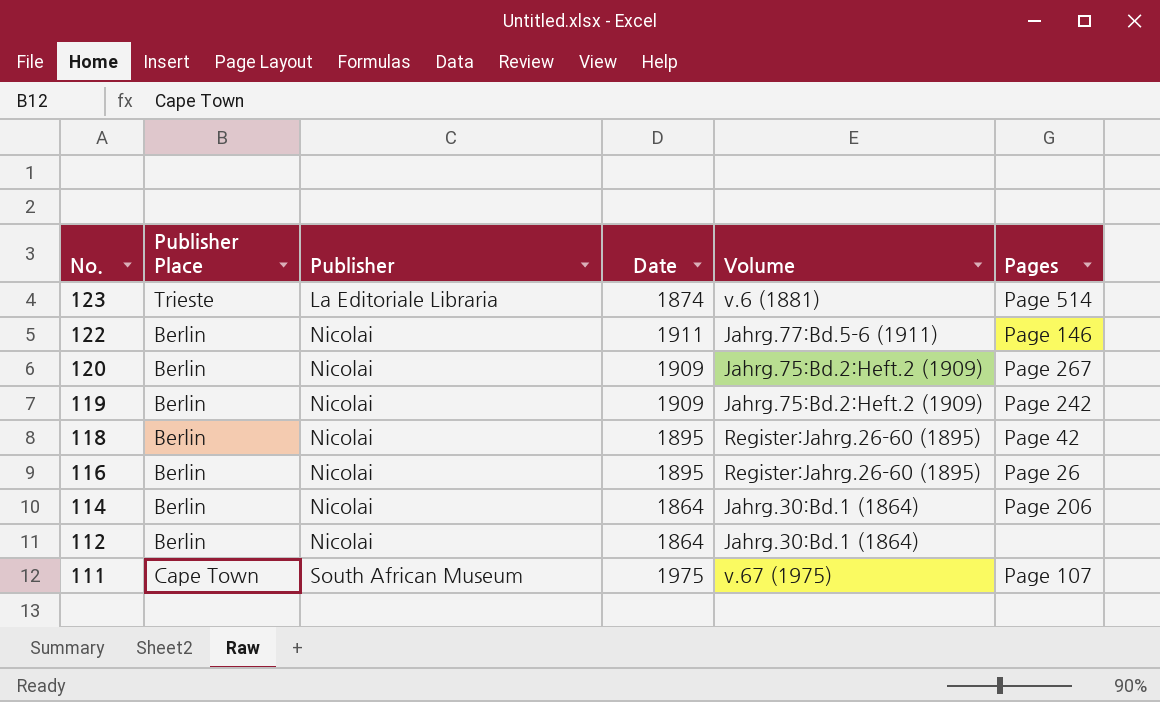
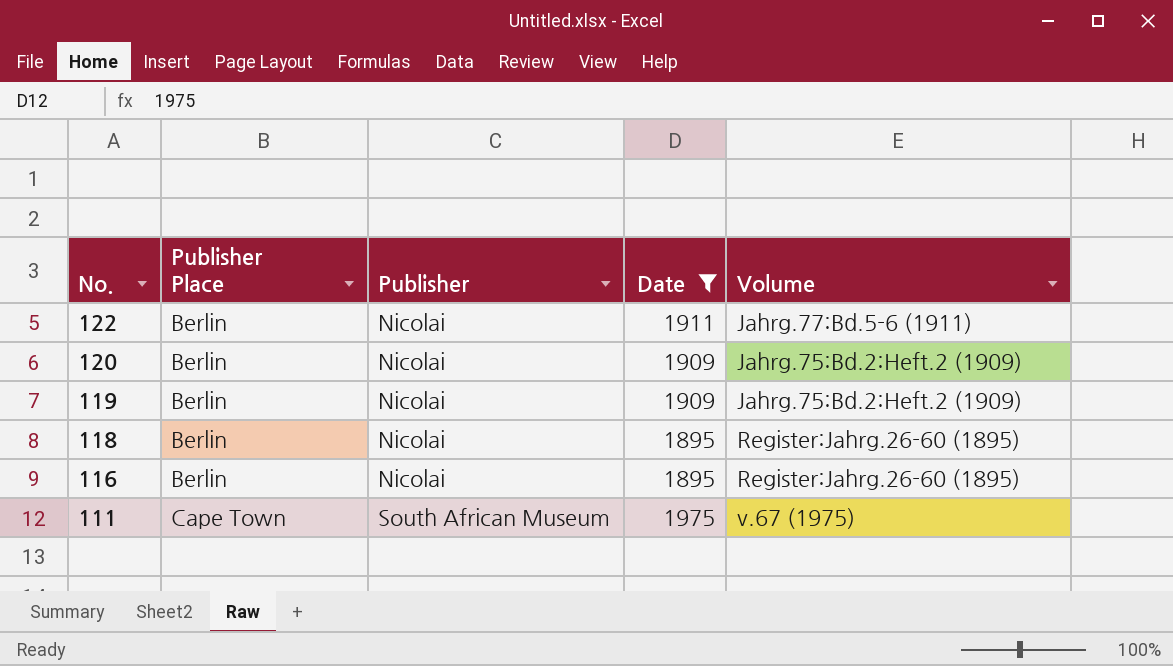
filter: none -> Date >= 1895
column Pages | position: 6 -> none

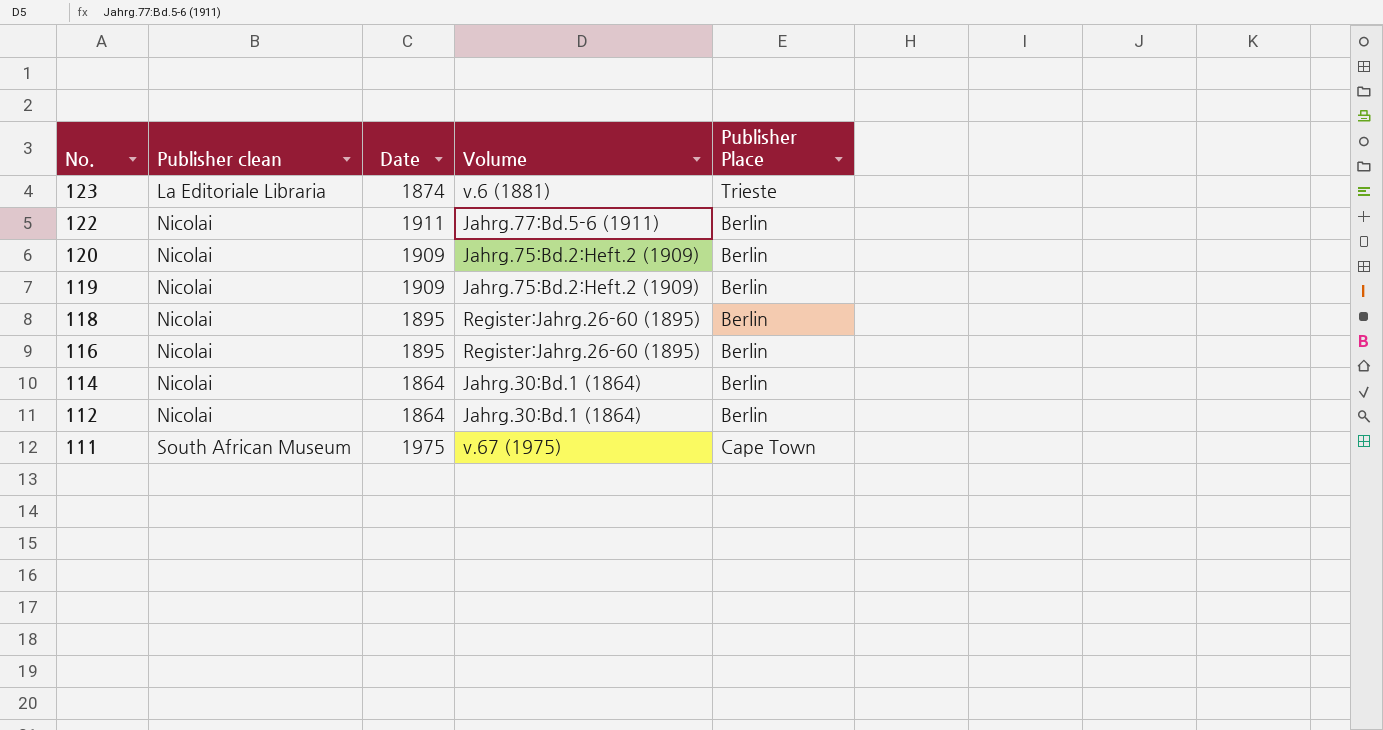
filter: Date >= 1895 -> none
column name: Publisher -> Publisher clean
column Publisher Place | position: 2 -> 5

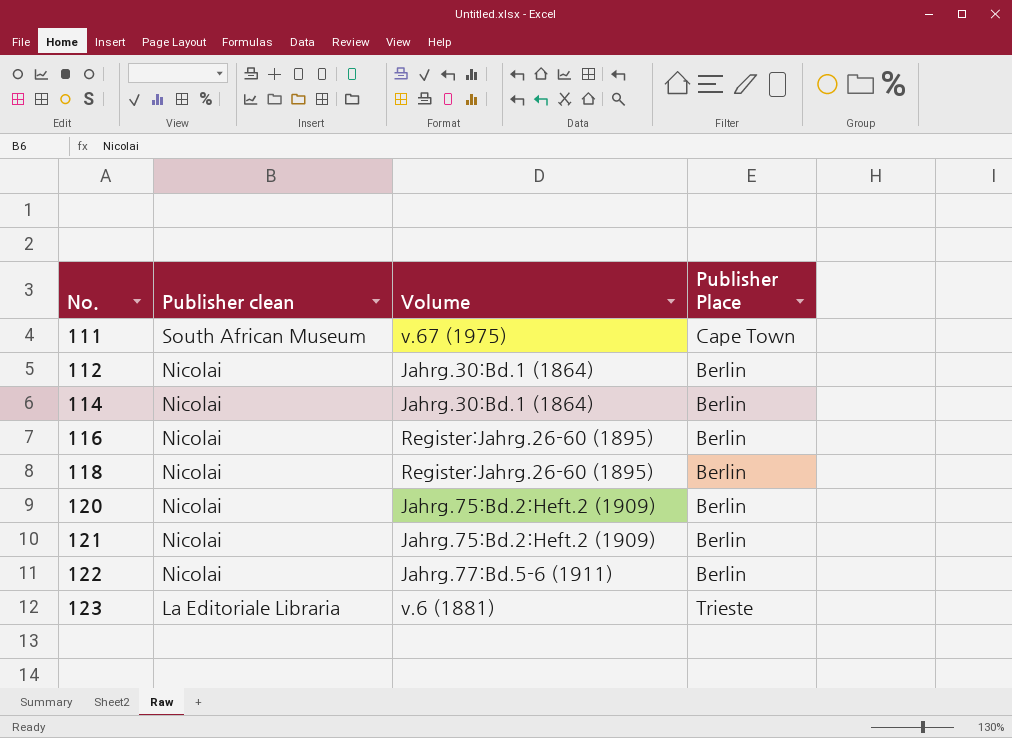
row order: No. descending -> No. ascending
column Date | position: 3 -> none
row 119: Nicolai | 1909 | Jahrg.75:Bd.2:Heft.2 (1909) | Berlin -> none
row 121: none -> Nicolai | Jahrg.75:Bd.2:Heft.2 (1909) | Berlin

